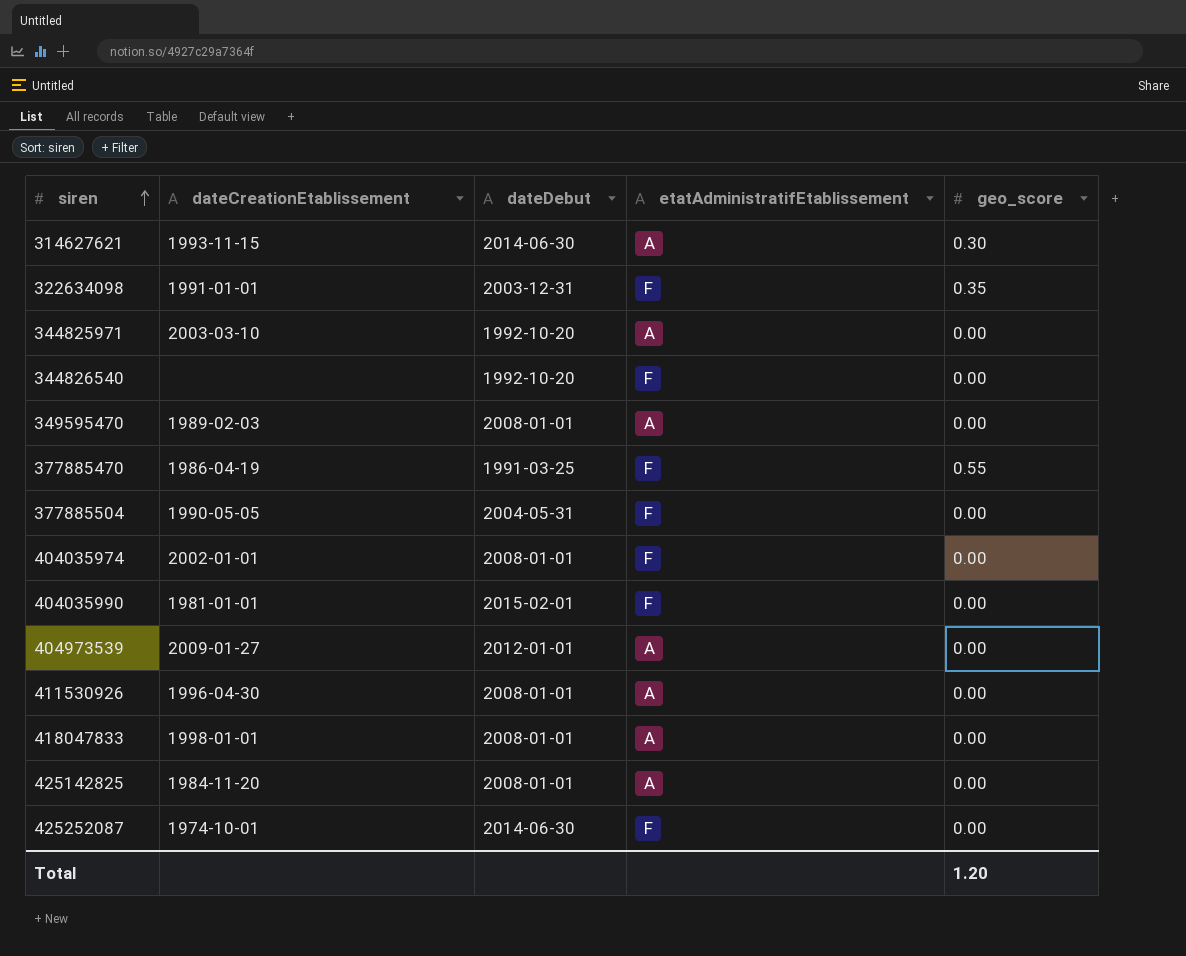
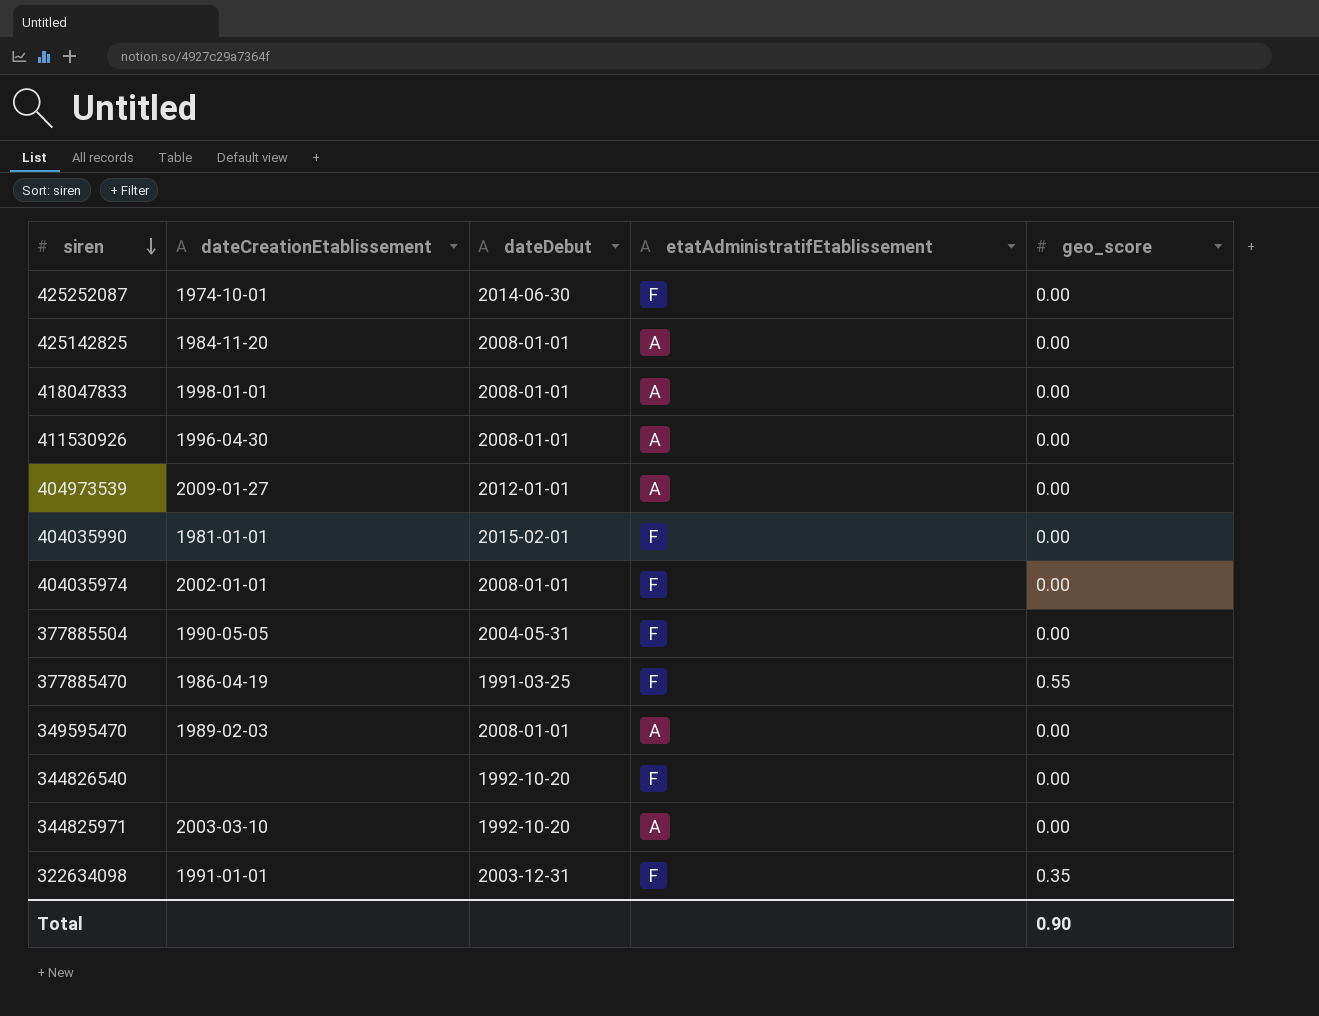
row order: siren ascending -> siren descending
row 314627621: 1993-11-15 | 2014-06-30 | A | 0.30 -> none
Total | geo_score: 1.20 -> 0.90

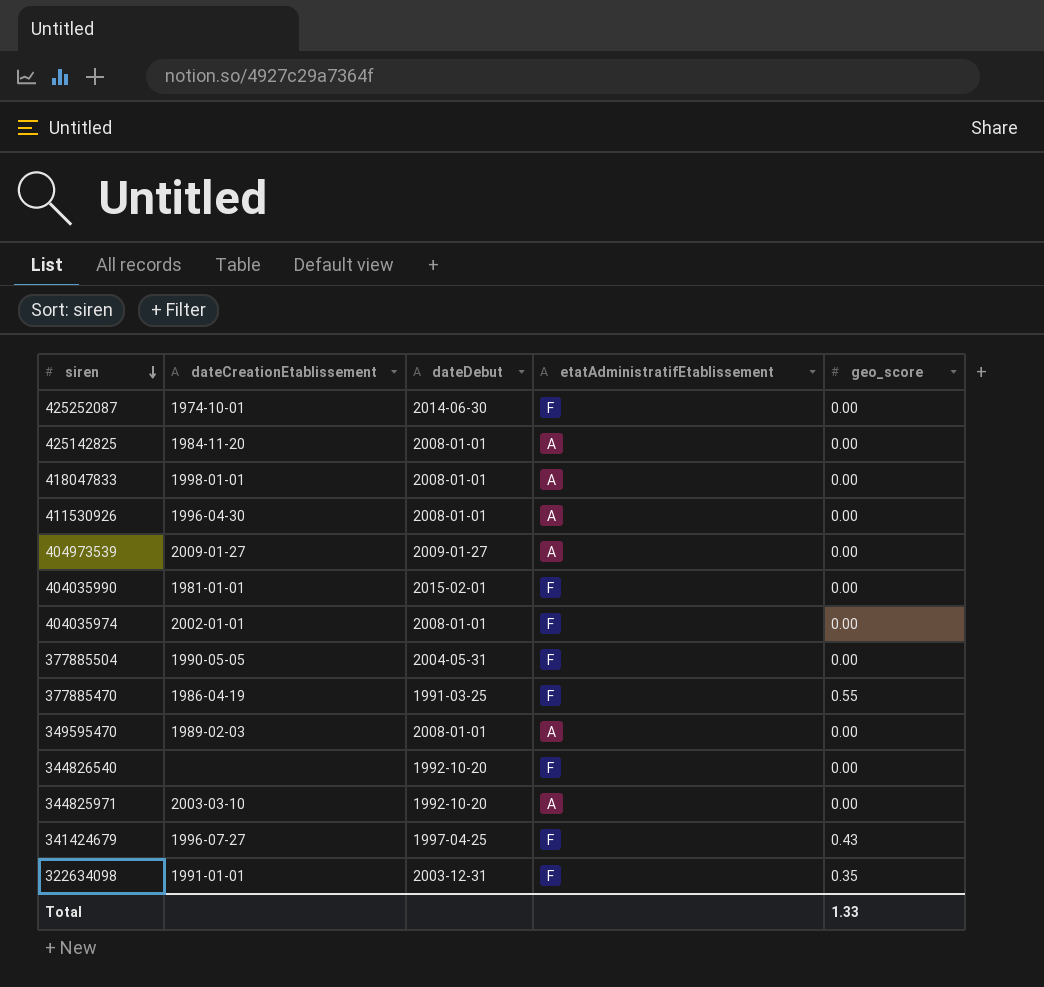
404973539 | dateDebut: 2012-01-01 -> 2009-01-27
row 341424679: none -> 1996-07-27 | 1997-04-25 | F | 0.43
Total | geo_score: 0.90 -> 1.33

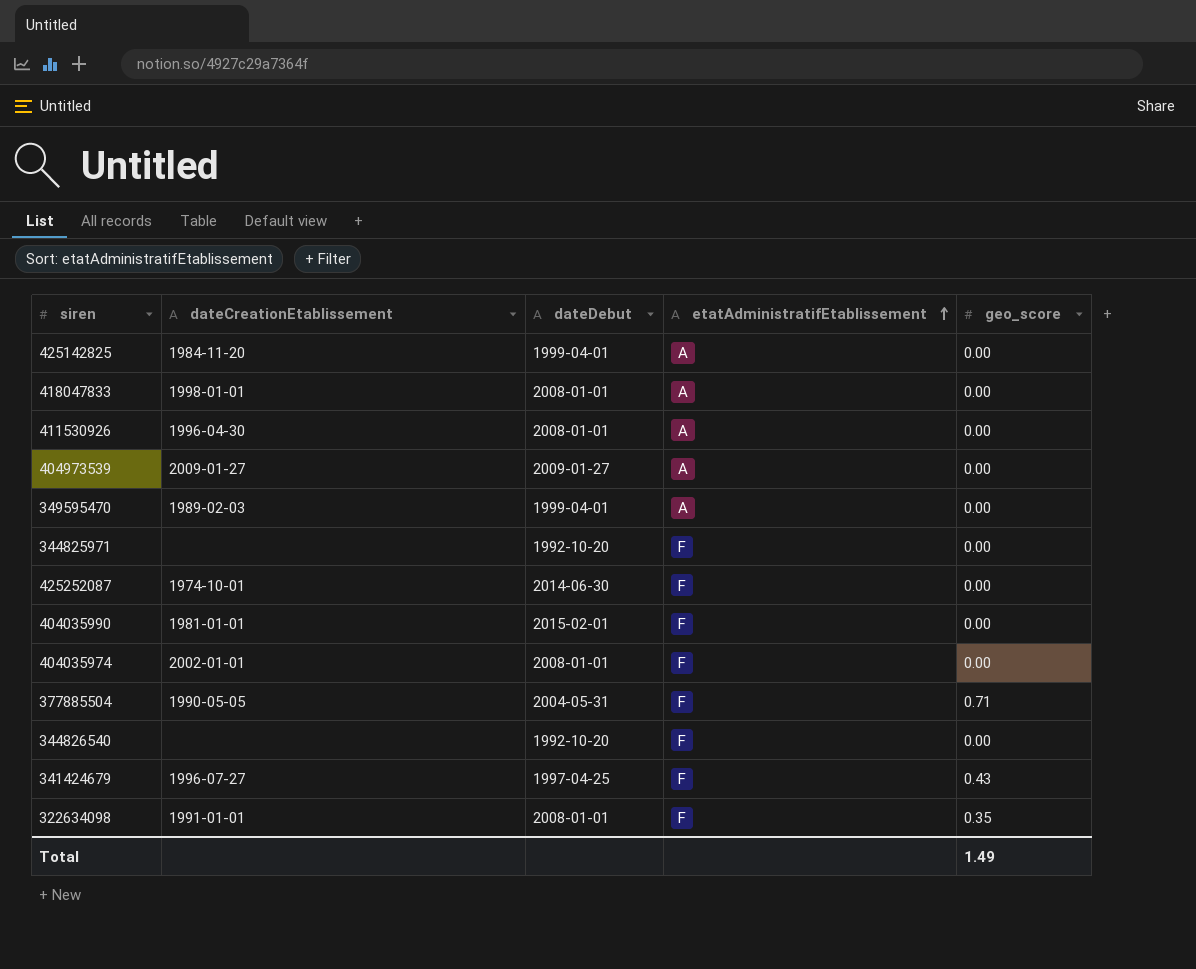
row order: siren descending -> etatAdministratifEtablissement ascending
row 377885470: 1986-04-19 | 1991-03-25 | F | 0.55 -> none
425142825 | dateDebut: 2008-01-01 -> 1999-04-01
349595470 | dateDebut: 2008-01-01 -> 1999-04-01
344825971 | dateCreationEtablissement: 2003-03-10 -> none
344825971 | etatAdministratifEtablissement: A -> F
377885504 | geo_score: 0.00 -> 0.71
322634098 | dateDebut: 2003-12-31 -> 2008-01-01
Total | geo_score: 1.33 -> 1.49

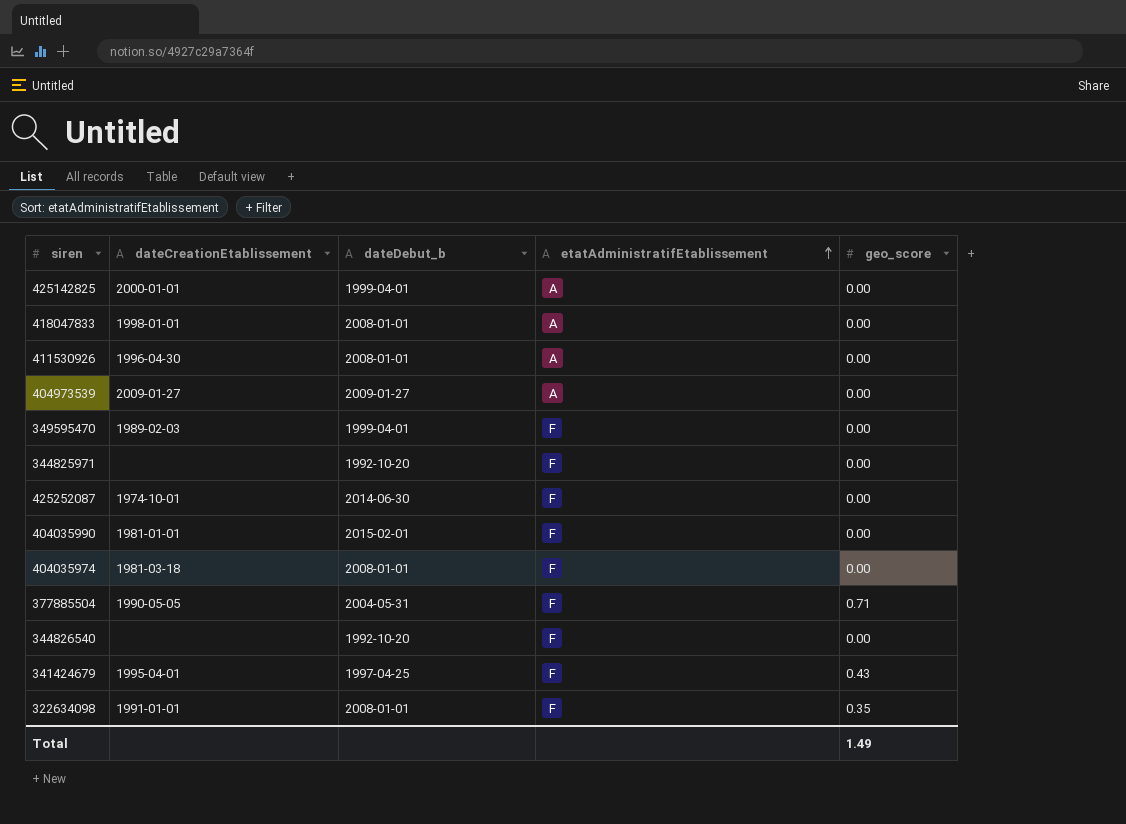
column name: dateDebut -> dateDebut_b
425142825 | dateCreationEtablissement: 1984-11-20 -> 2000-01-01
349595470 | etatAdministratifEtablissement: A -> F
404035974 | dateCreationEtablissement: 2002-01-01 -> 1981-03-18
341424679 | dateCreationEtablissement: 1996-07-27 -> 1995-04-01

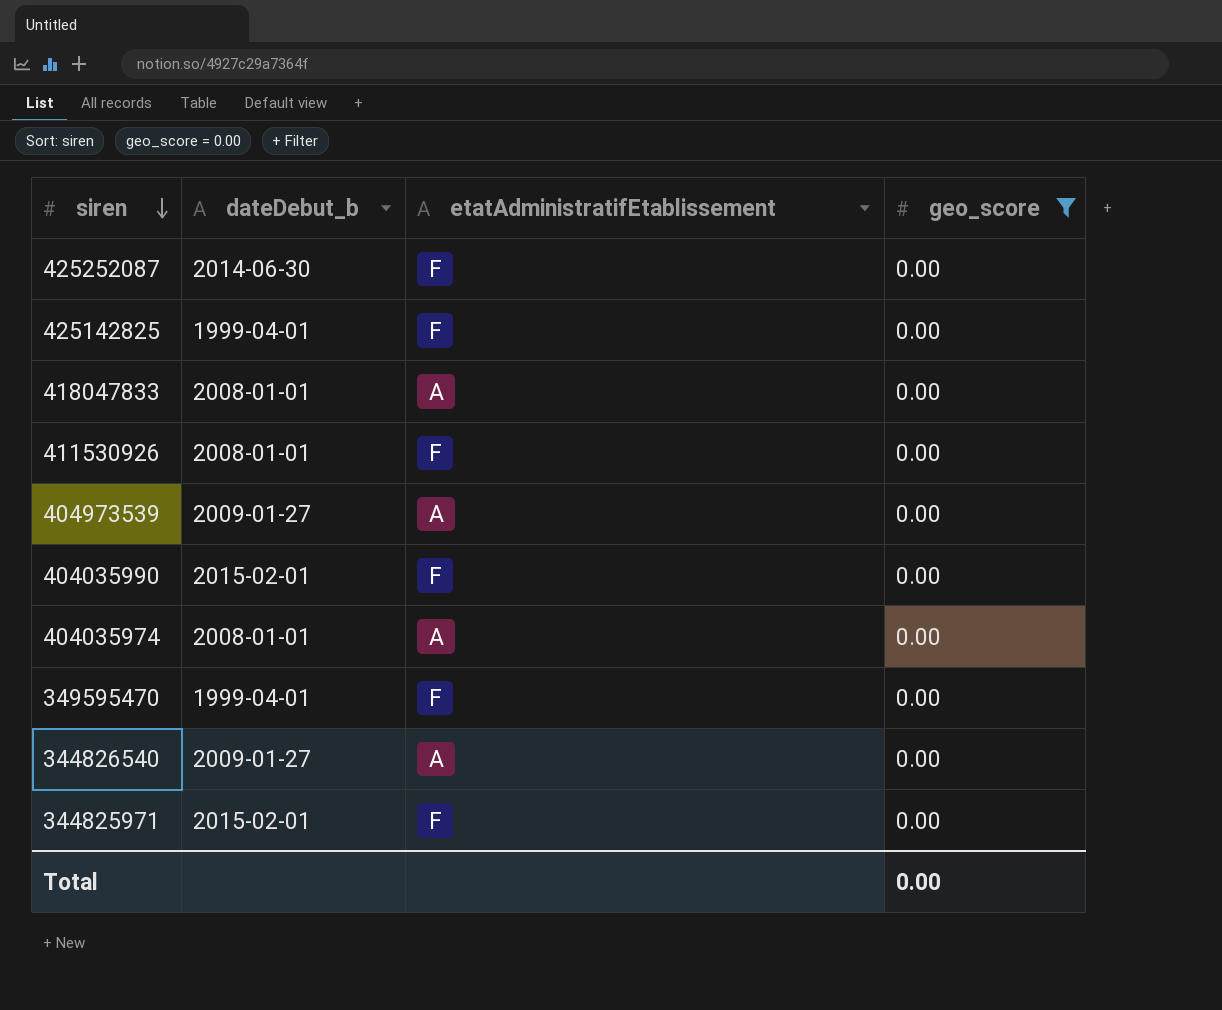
filter: none -> geo_score = 0.00
row order: etatAdministratifEtablissement ascending -> siren descending
column dateCreationEtablissement | position: 2 -> none
425142825 | etatAdministratifEtablissement: A -> F
411530926 | etatAdministratifEtablissement: A -> F
404035974 | etatAdministratifEtablissement: F -> A
344826540 | dateDebut_b: 1992-10-20 -> 2009-01-27
344826540 | etatAdministratifEtablissement: F -> A
344825971 | dateDebut_b: 1992-10-20 -> 2015-02-01
Total | geo_score: 1.49 -> 0.00

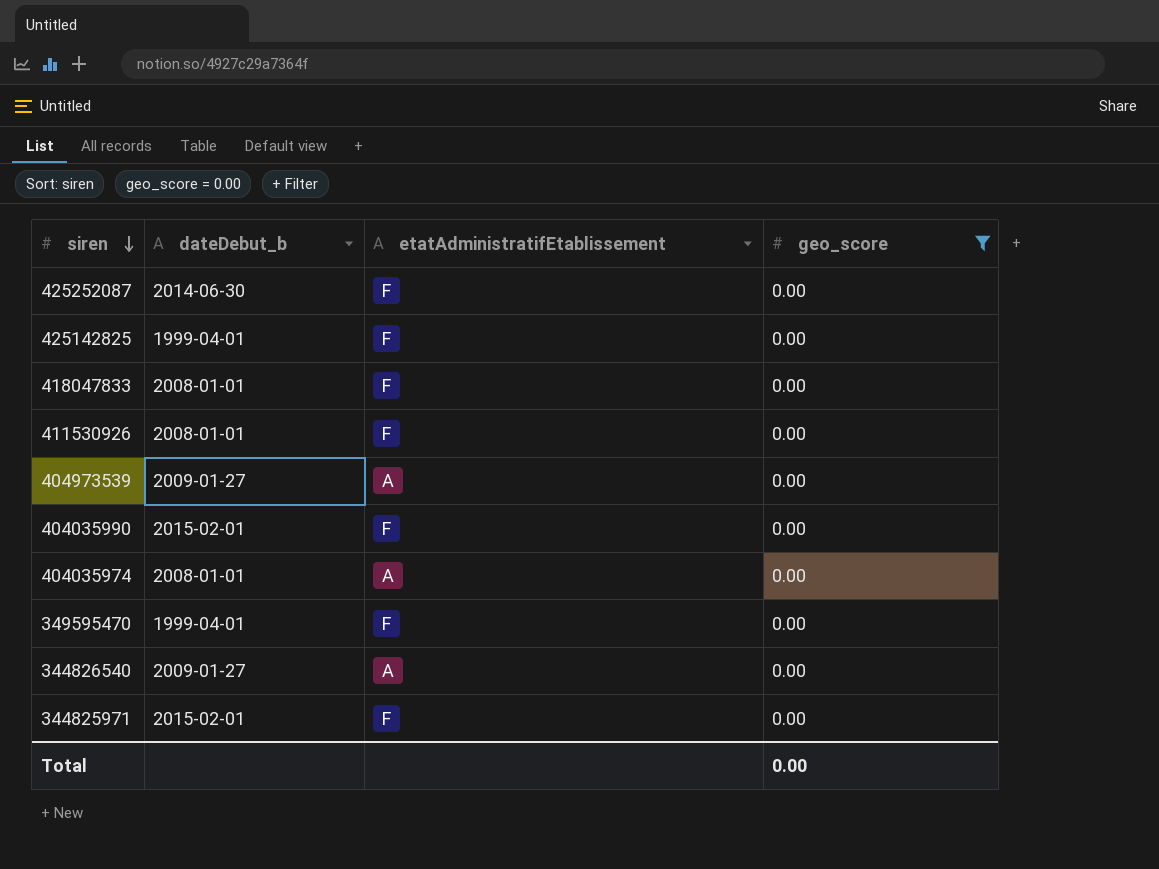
418047833 | etatAdministratifEtablissement: A -> F

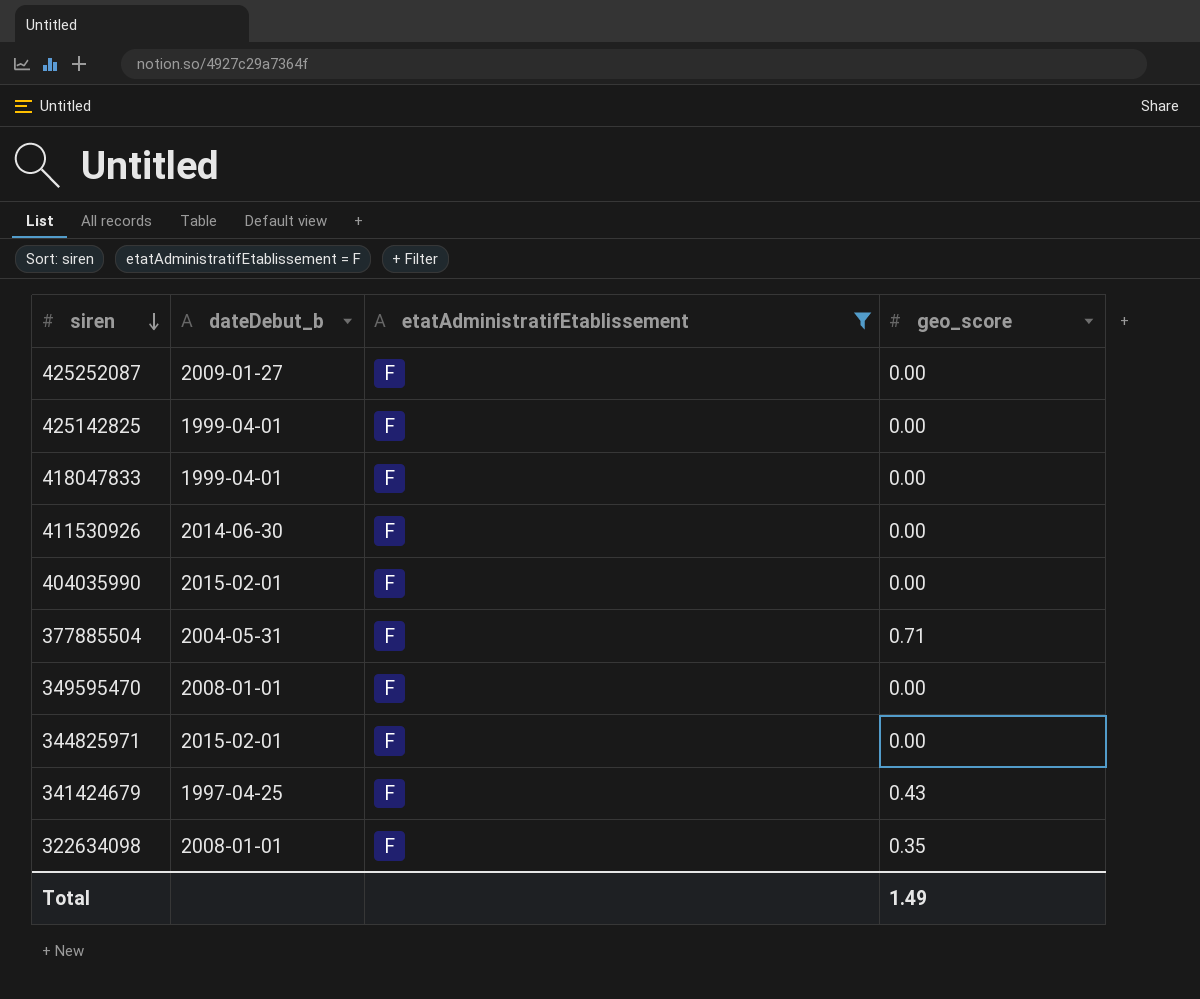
filter: geo_score = 0.00 -> etatAdministratifEtablissement = F
425252087 | dateDebut_b: 2014-06-30 -> 2009-01-27
418047833 | dateDebut_b: 2008-01-01 -> 1999-04-01
411530926 | dateDebut_b: 2008-01-01 -> 2014-06-30
349595470 | dateDebut_b: 1999-04-01 -> 2008-01-01
Total | geo_score: 0.00 -> 1.49

